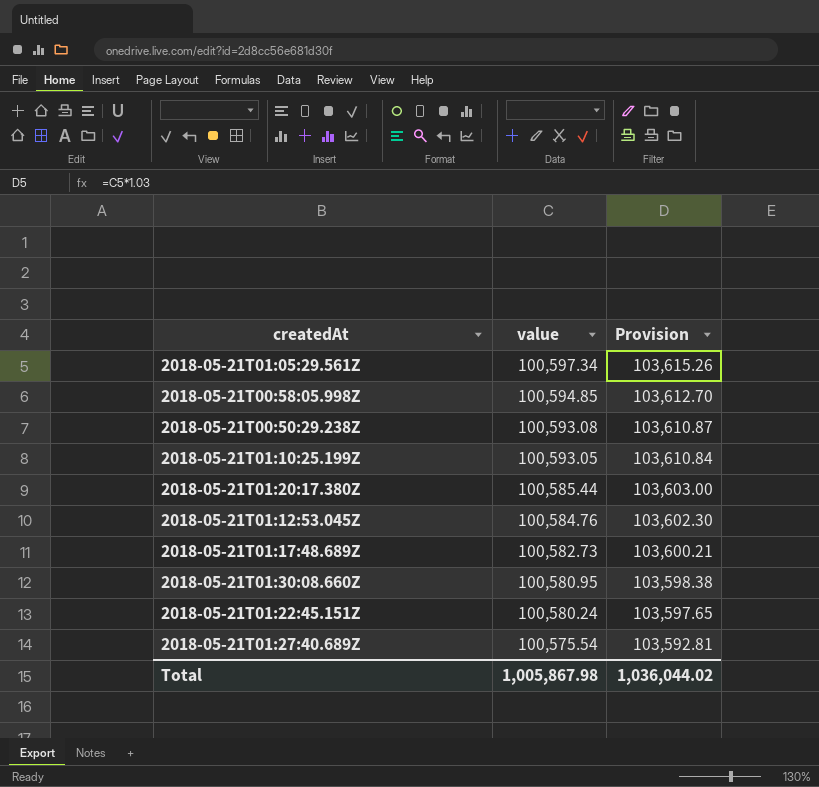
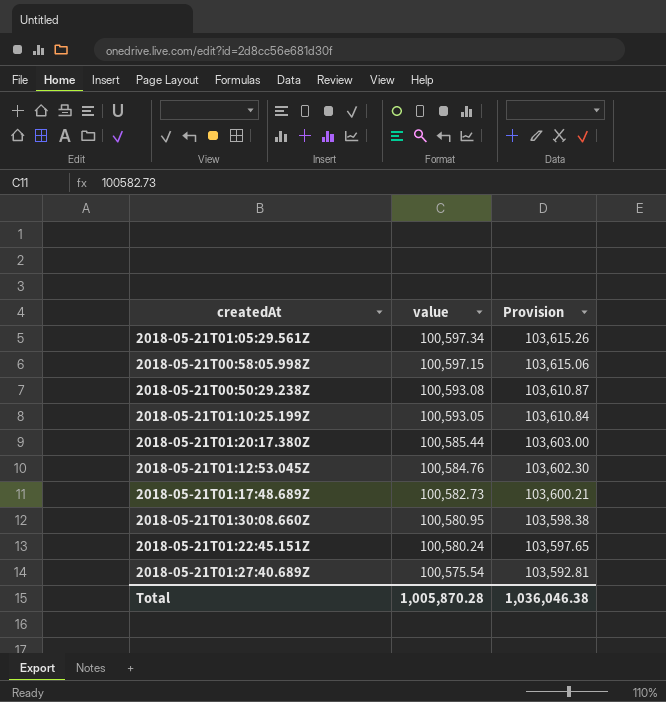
2018-05-21T00:58:05.998Z | value: 100,594.85 -> 100,597.15
2018-05-21T00:58:05.998Z | Provision: 103,612.70 -> 103,615.06
Total | value: 1,005,867.98 -> 1,005,870.28
Total | Provision: 1,036,044.02 -> 1,036,046.38

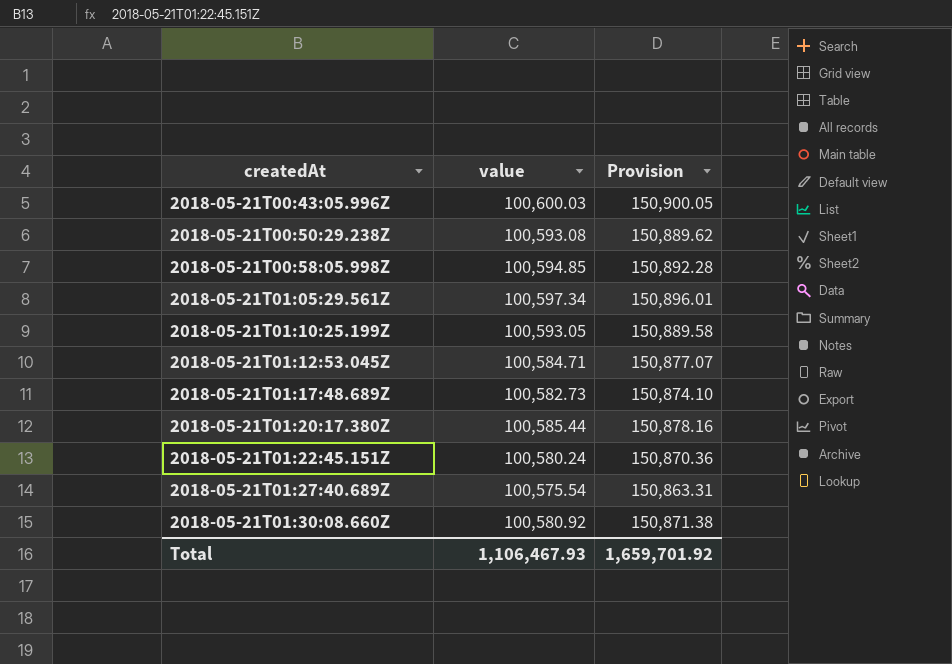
row order: value descending -> createdAt ascending
column Provision | formula: [value] * 1.03 -> [value] * 1.5
row 2018-05-21T00:43:05.996Z: none -> 100,600.03 | 150,900.05
2018-05-21T00:58:05.998Z | value: 100,597.15 -> 100,594.85
2018-05-21T01:12:53.045Z | value: 100,584.76 -> 100,584.71
2018-05-21T01:30:08.660Z | value: 100,580.95 -> 100,580.92
Total | value: 1,005,870.28 -> 1,106,467.93
Total | Provision: 1,036,046.38 -> 1,659,701.92

